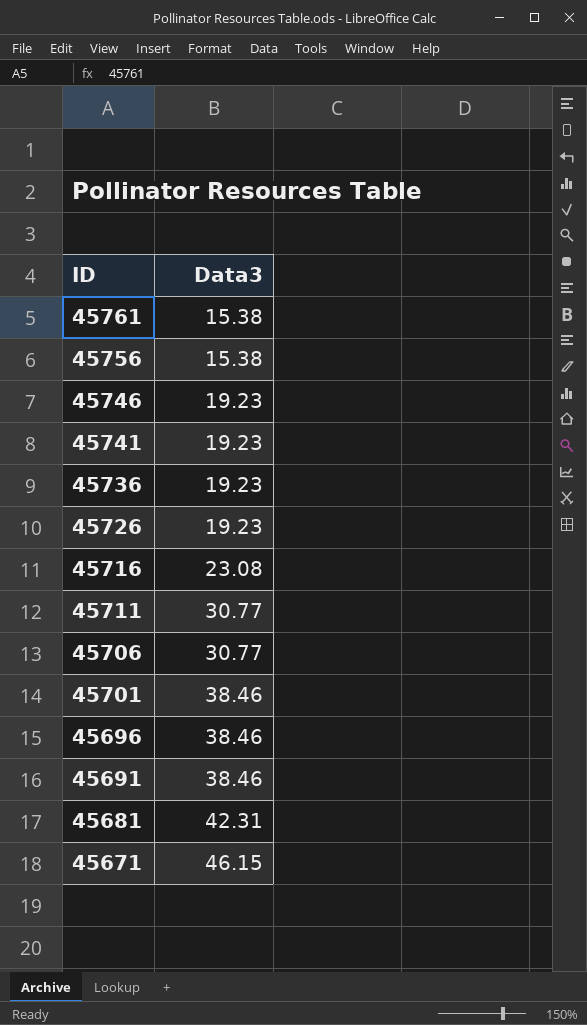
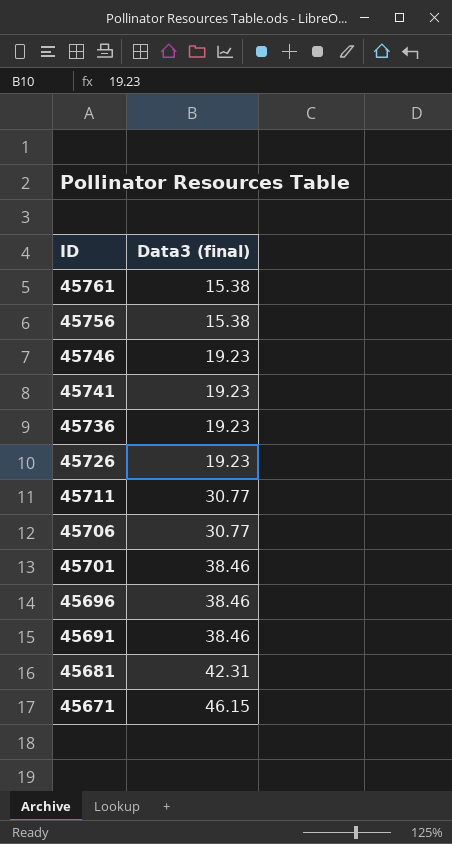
column name: Data3 -> Data3 (final)
row 45716: 23.08 -> none

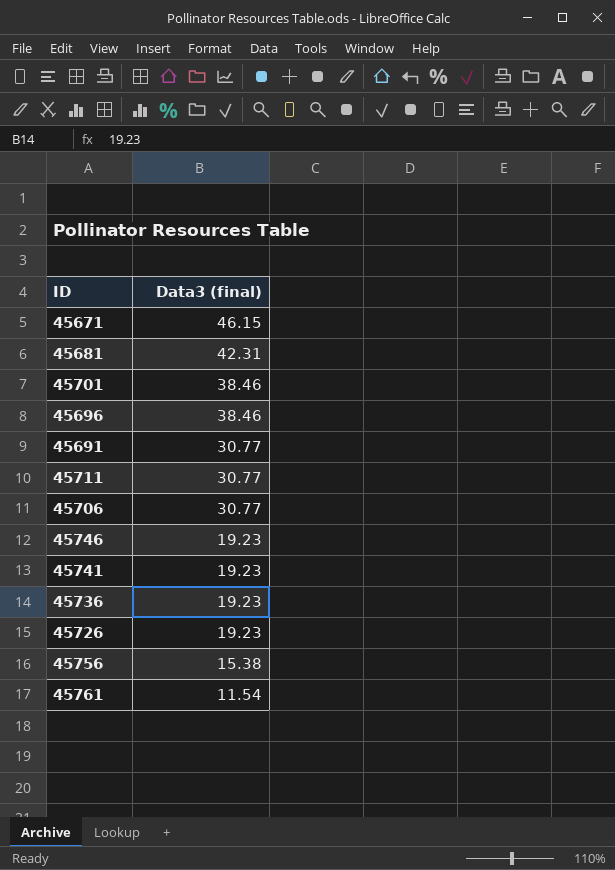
row order: ID descending -> Data3 (final) descending
45691 | Data3 (final): 38.46 -> 30.77
45761 | Data3 (final): 15.38 -> 11.54

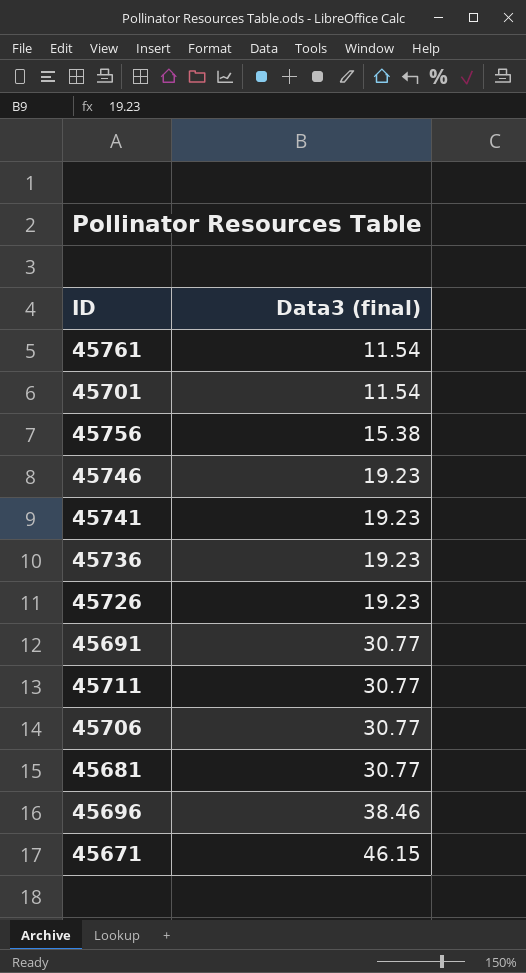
row order: Data3 (final) descending -> Data3 (final) ascending
45701 | Data3 (final): 38.46 -> 11.54
45681 | Data3 (final): 42.31 -> 30.77

